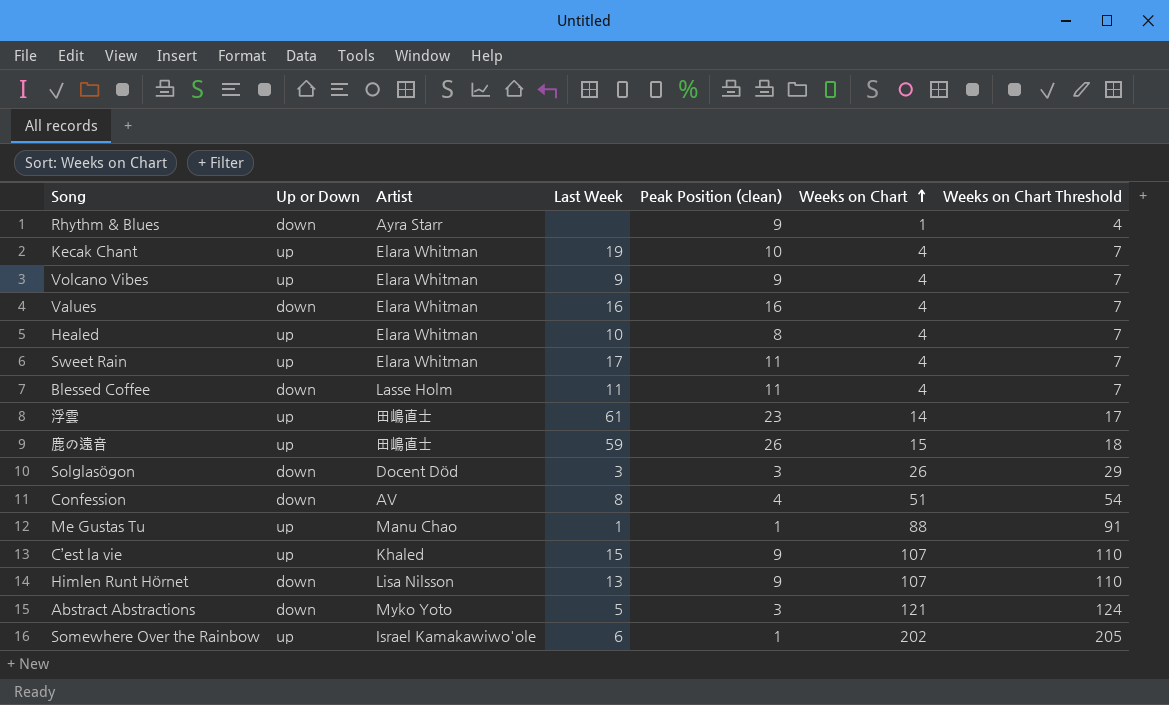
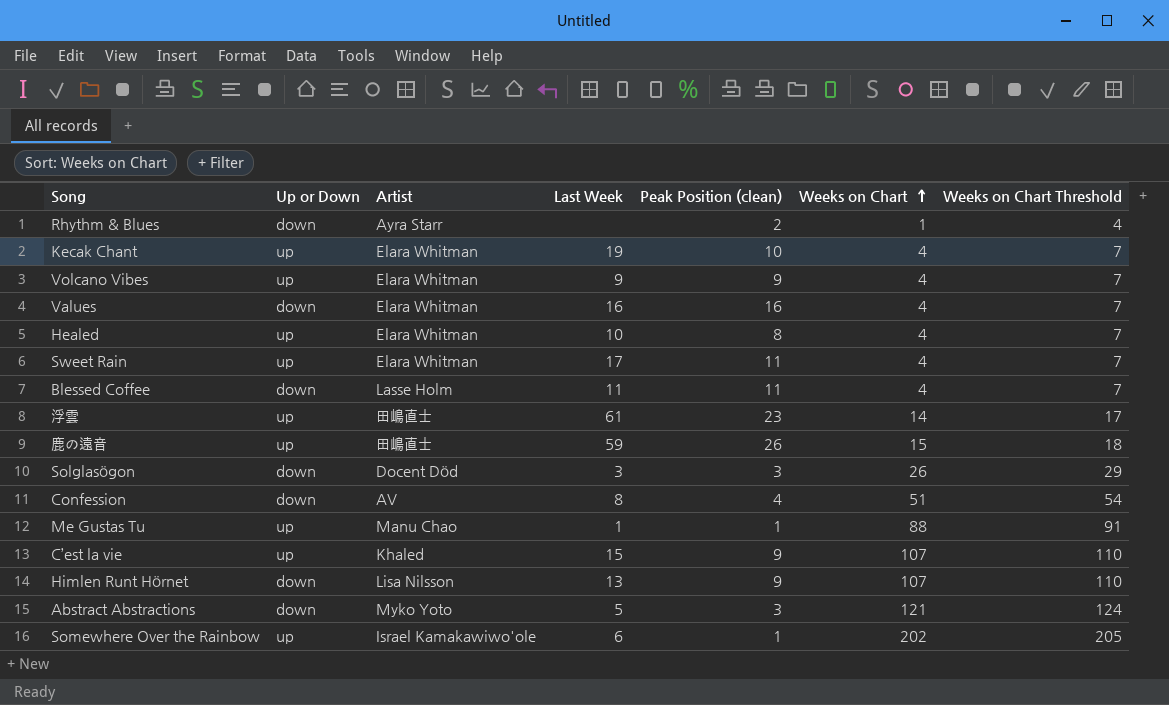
Rhythm & Blues | Peak Position (clean): 9 -> 2

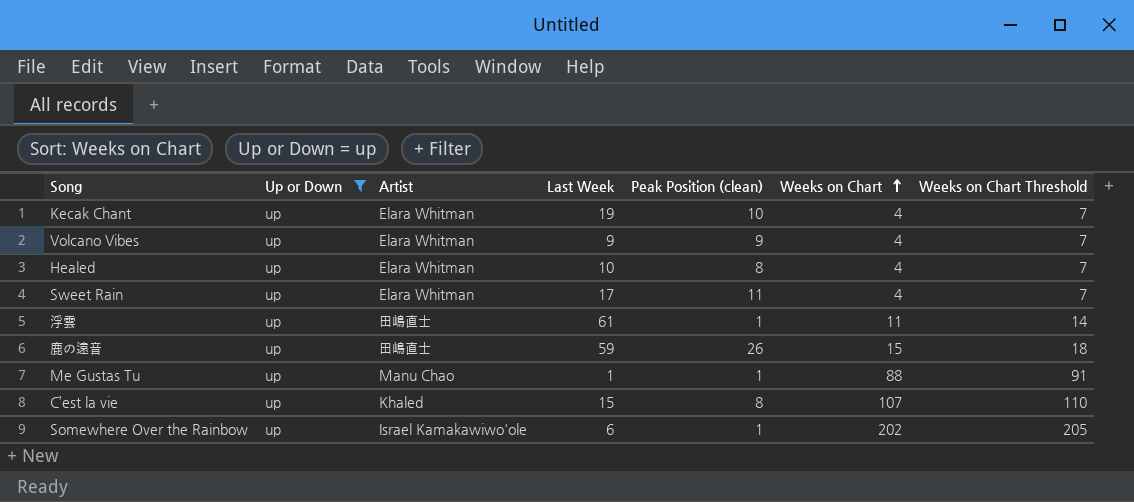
filter: none -> Up or Down = up
浮雲 | Peak Position (clean): 23 -> 1
浮雲 | Weeks on Chart: 14 -> 11
浮雲 | Weeks on Chart Threshold: 17 -> 14
C’est la vie | Peak Position (clean): 9 -> 8

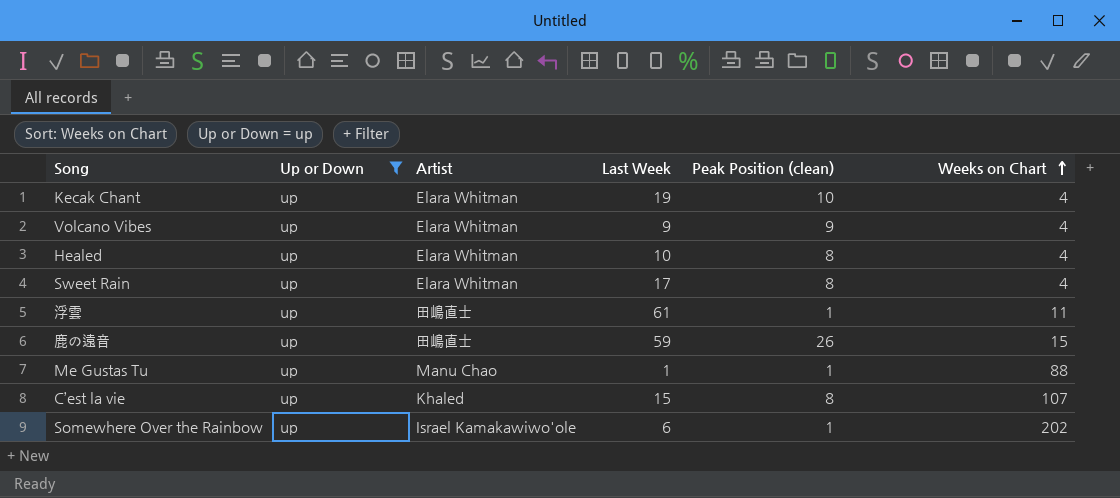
column Weeks on Chart Threshold | formula: [Weeks on Chart] + 3 -> none
Sweet Rain | Peak Position (clean): 11 -> 8

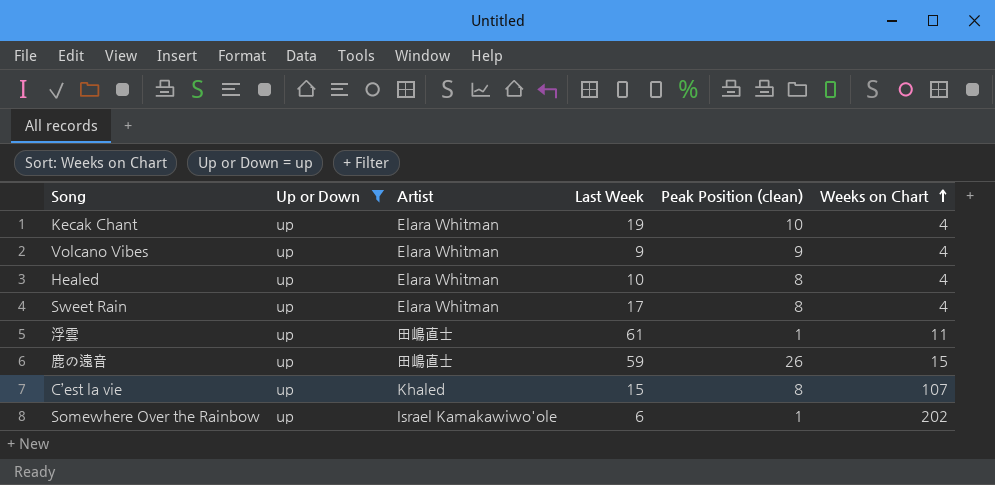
row Me Gustas Tu: up | Manu Chao | 1 | 1 | 88 -> none

